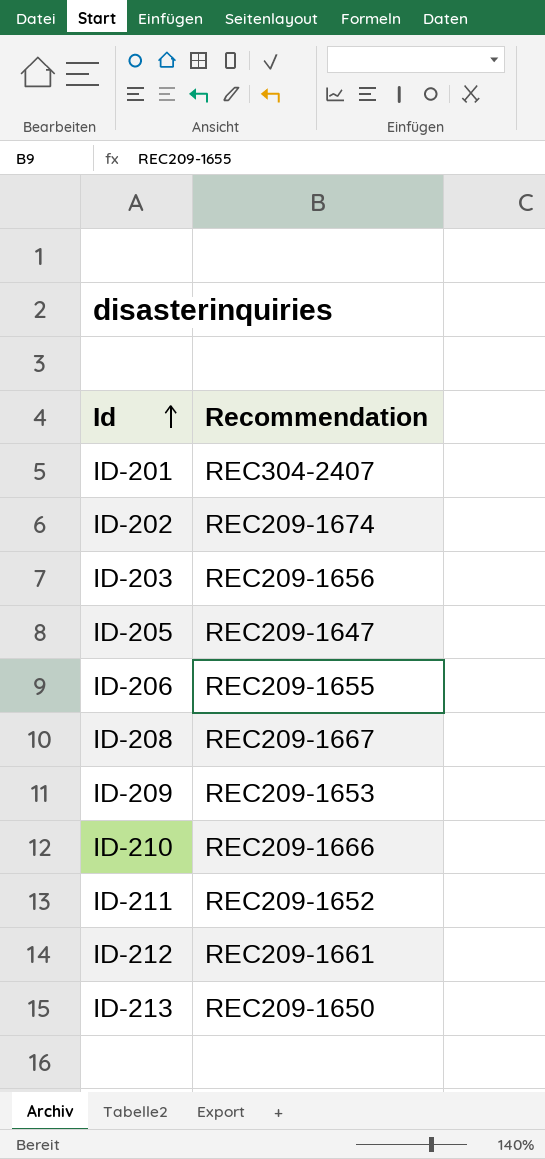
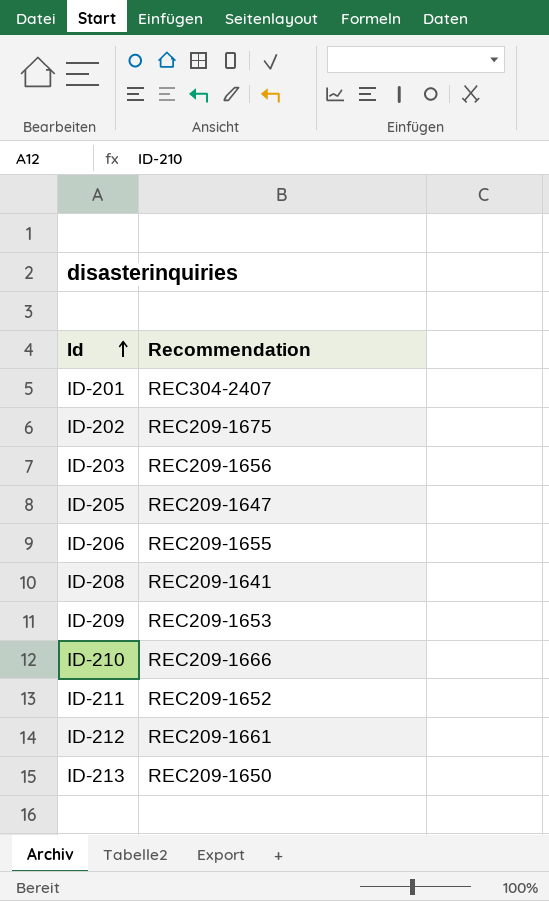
ID-202 | Recommendation: REC209-1674 -> REC209-1675
ID-208 | Recommendation: REC209-1667 -> REC209-1641

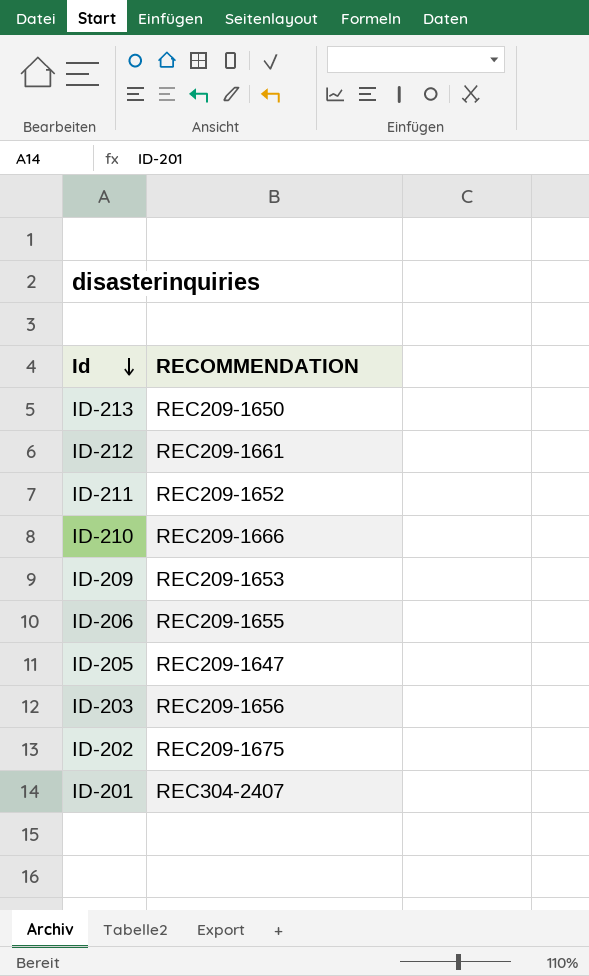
row order: Id ascending -> Id descending
column name: Recommendation -> RECOMMENDATION
row ID-208: REC209-1641 -> none

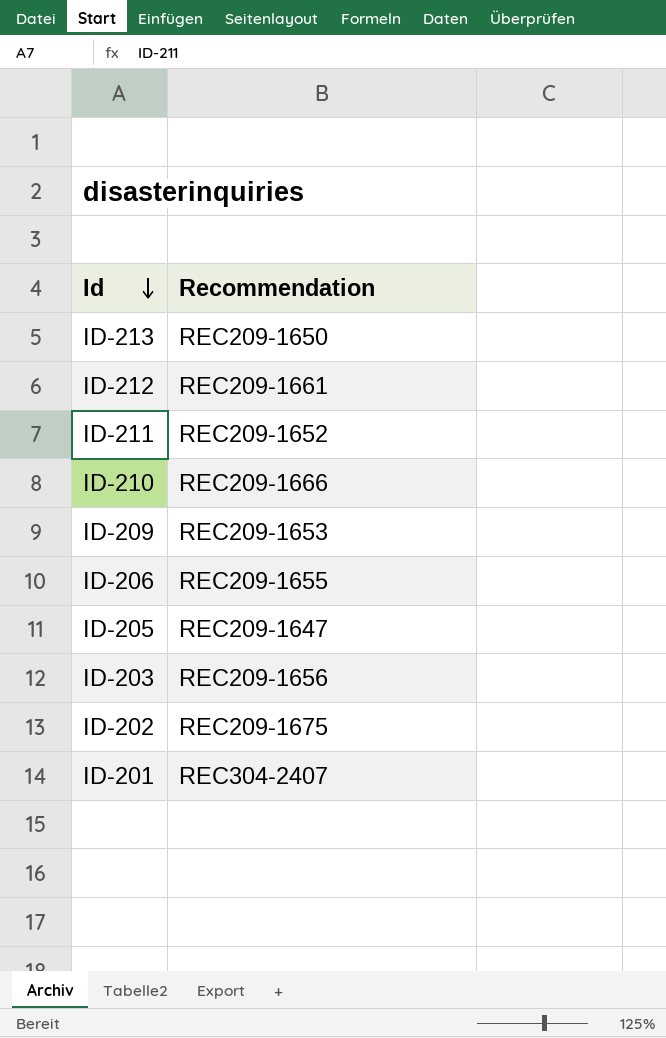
column name: RECOMMENDATION -> Recommendation

